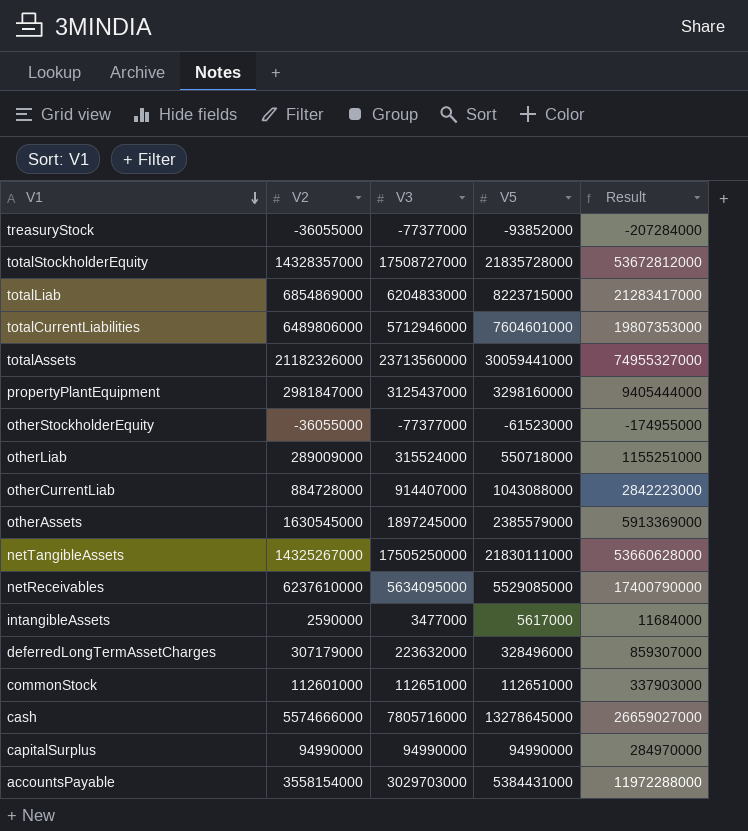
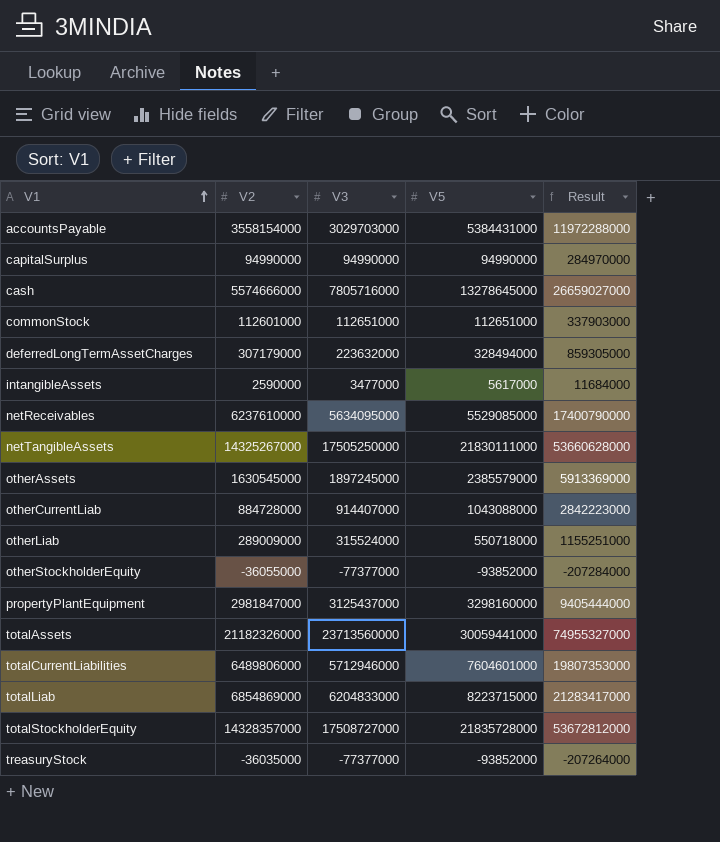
row order: V1 descending -> V1 ascending
deferredLongTermAssetCharges | V5: 328496000 -> 328494000
deferredLongTermAssetCharges | Result: 859307000 -> 859305000
otherStockholderEquity | V5: -61523000 -> -93852000
otherStockholderEquity | Result: -174955000 -> -207284000
treasuryStock | V2: -36055000 -> -36035000
treasuryStock | Result: -207284000 -> -207264000

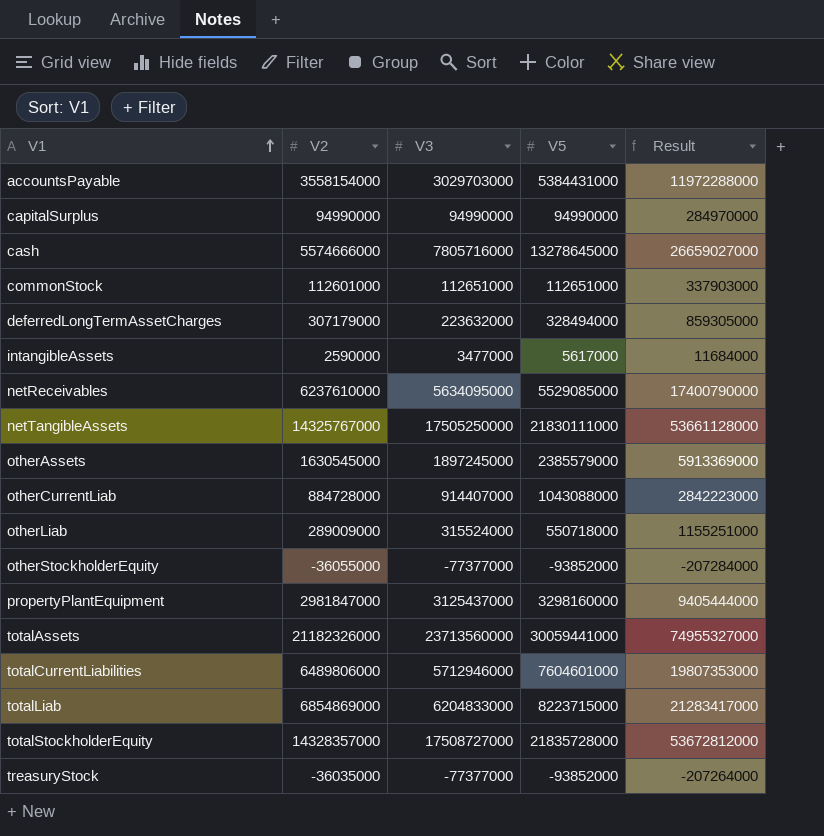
netTangibleAssets | V2: 14325267000 -> 14325767000
netTangibleAssets | Result: 53660628000 -> 53661128000

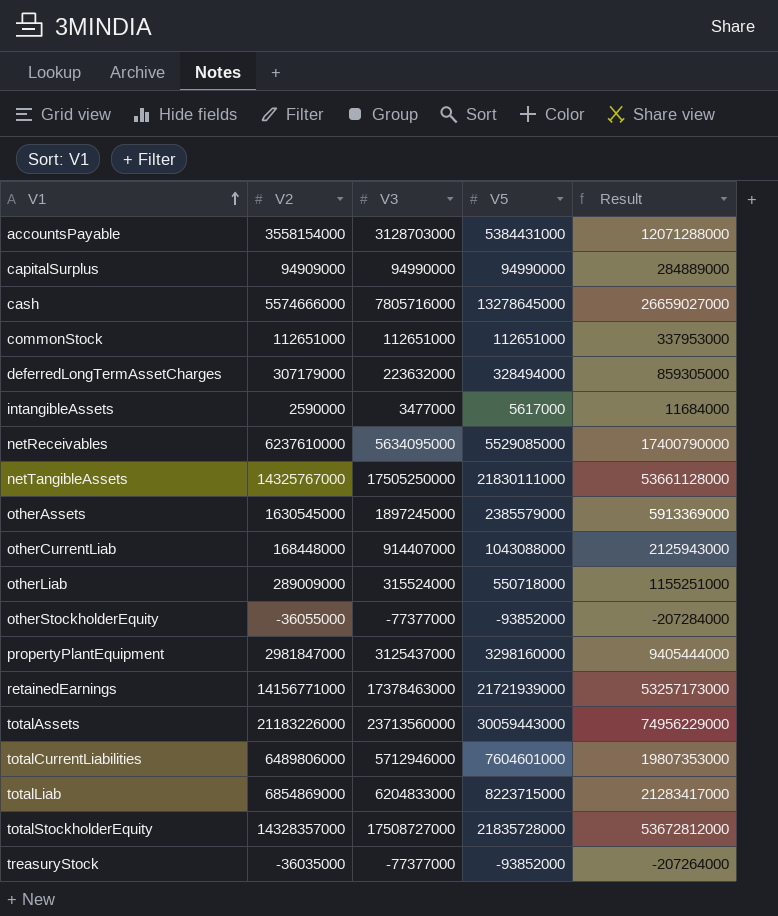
accountsPayable | V3: 3029703000 -> 3128703000
accountsPayable | Result: 11972288000 -> 12071288000
capitalSurplus | V2: 94990000 -> 94909000
capitalSurplus | Result: 284970000 -> 284889000
commonStock | V2: 112601000 -> 112651000
commonStock | Result: 337903000 -> 337953000
otherCurrentLiab | V2: 884728000 -> 168448000
otherCurrentLiab | Result: 2842223000 -> 2125943000
row retainedEarnings: none -> 14156771000 | 17378463000 | 21721939000 | 53257173000
totalAssets | V2: 21182326000 -> 21183226000
totalAssets | V5: 30059441000 -> 30059443000
totalAssets | Result: 74955327000 -> 74956229000

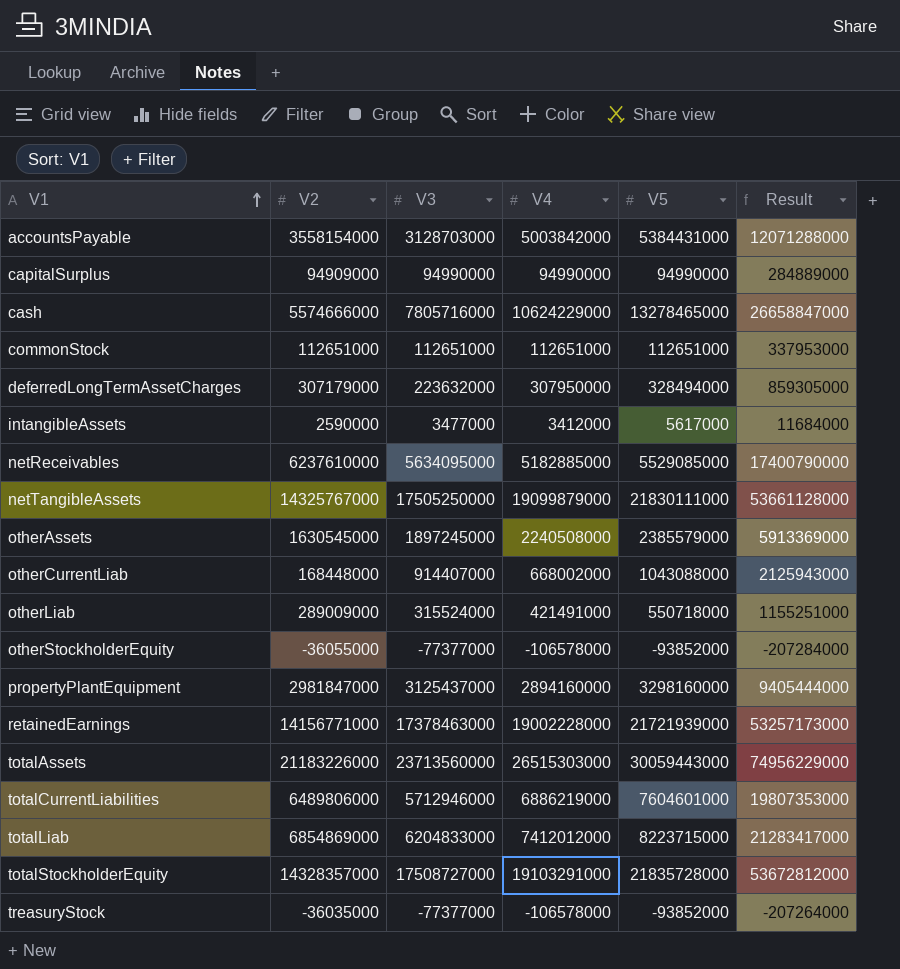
column V4 | position: none -> 4
cash | V5: 13278645000 -> 13278465000
cash | Result: 26659027000 -> 26658847000

